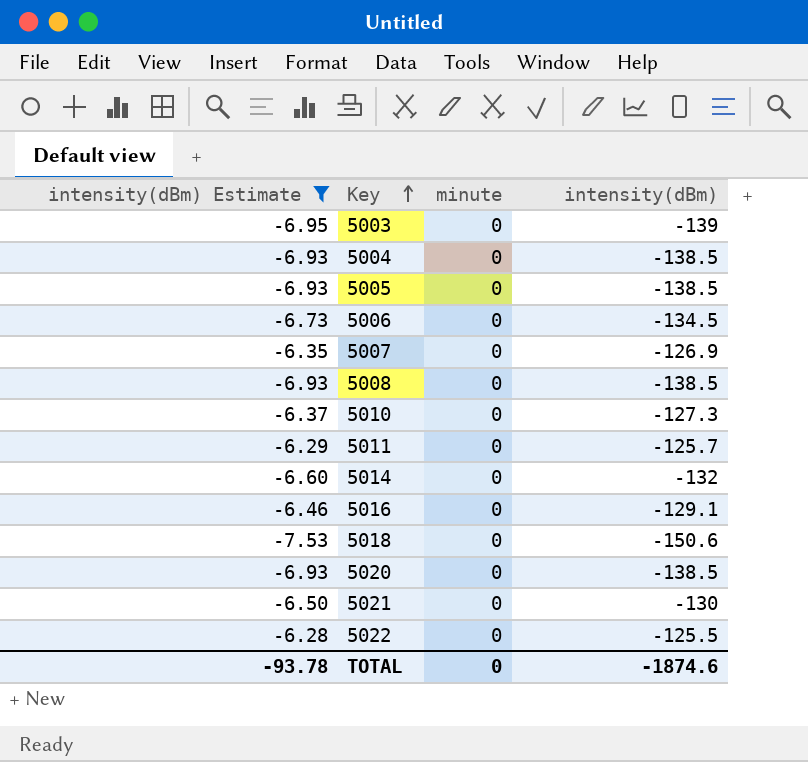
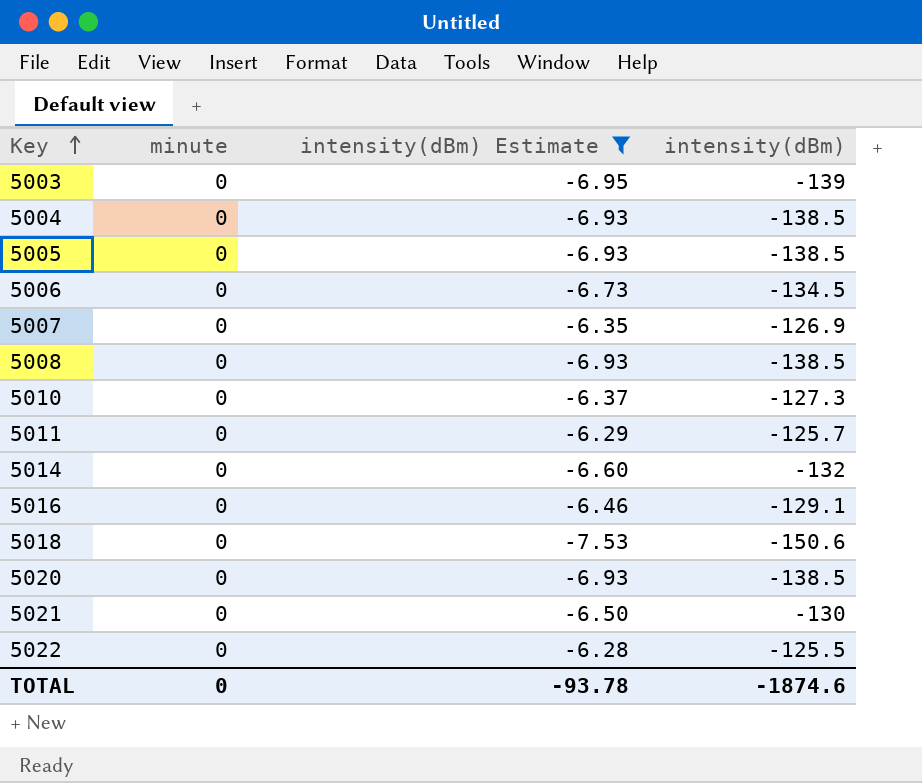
column intensity(dBm) Estimate | position: 1 -> 3

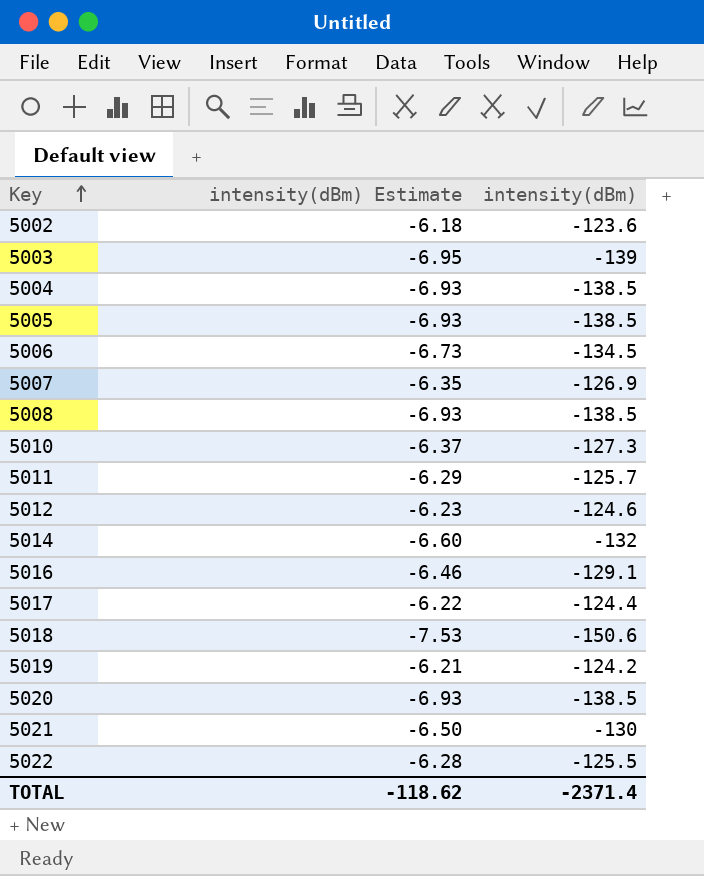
filter: intensity(dBm) Estimate <= -6.28 -> none
column minute | position: 2 -> none
TOTAL | intensity(dBm) Estimate: -93.78 -> -118.62
TOTAL | intensity(dBm): -1874.6 -> -2371.4

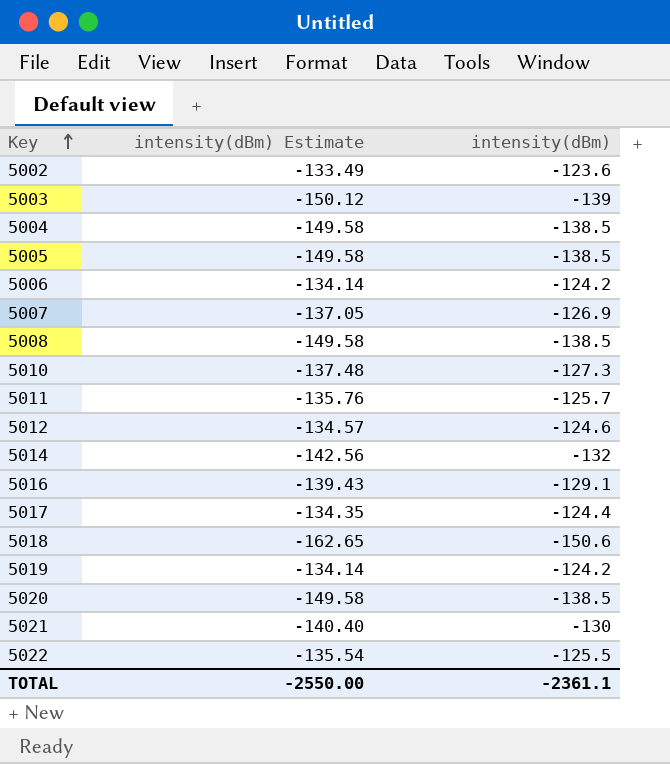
column intensity(dBm) Estimate | formula: [intensity(dBm)] * 0.05 -> [intensity(dBm)] * 1.08
5006 | intensity(dBm): -134.5 -> -124.2
TOTAL | intensity(dBm) Estimate: -118.62 -> -2550.00
TOTAL | intensity(dBm): -2371.4 -> -2361.1

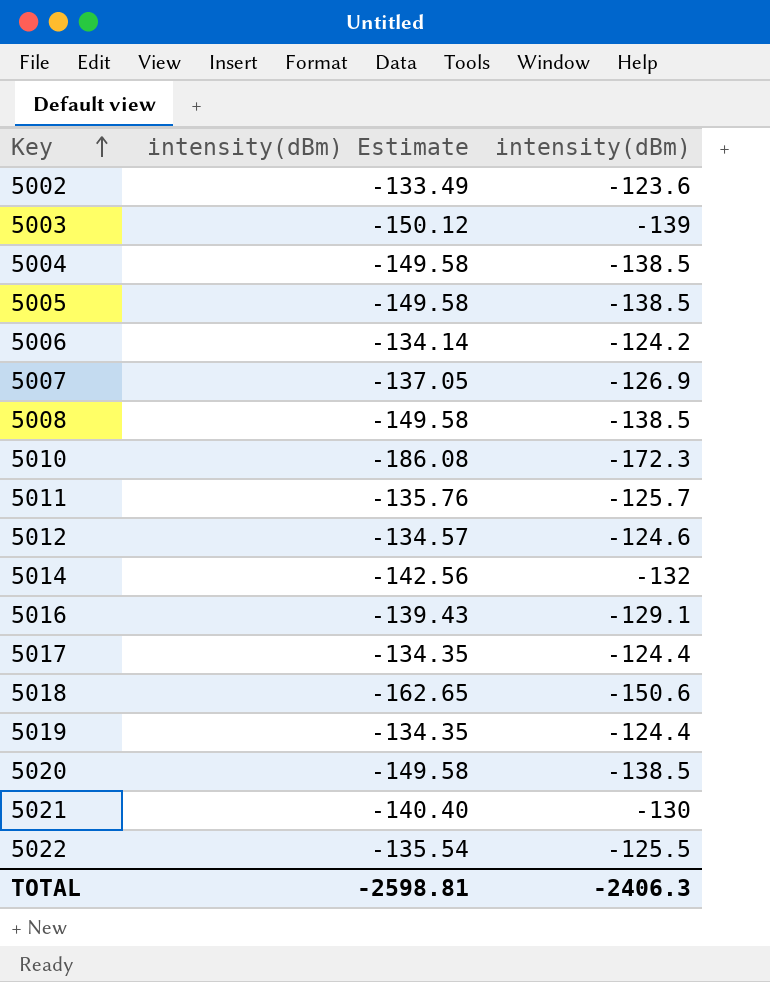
5010 | intensity(dBm) Estimate: -137.48 -> -186.08
5010 | intensity(dBm): -127.3 -> -172.3
5019 | intensity(dBm) Estimate: -134.14 -> -134.35
5019 | intensity(dBm): -124.2 -> -124.4
TOTAL | intensity(dBm) Estimate: -2550.00 -> -2598.81
TOTAL | intensity(dBm): -2361.1 -> -2406.3

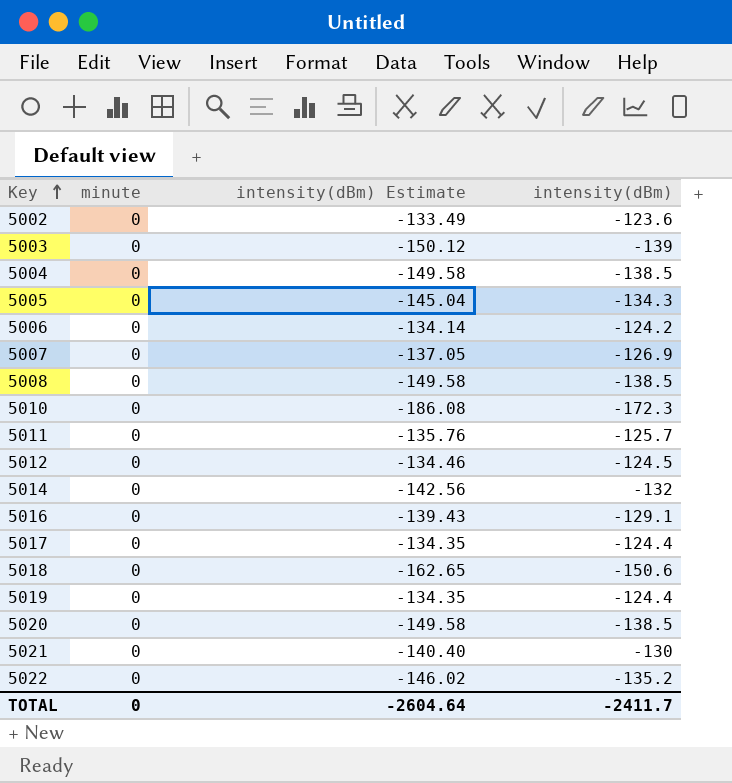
column minute | position: none -> 2
5005 | intensity(dBm) Estimate: -149.58 -> -145.04
5005 | intensity(dBm): -138.5 -> -134.3
5012 | intensity(dBm) Estimate: -134.57 -> -134.46
5012 | intensity(dBm): -124.6 -> -124.5
5022 | intensity(dBm) Estimate: -135.54 -> -146.02
5022 | intensity(dBm): -125.5 -> -135.2
TOTAL | intensity(dBm) Estimate: -2598.81 -> -2604.64
TOTAL | intensity(dBm): -2406.3 -> -2411.7

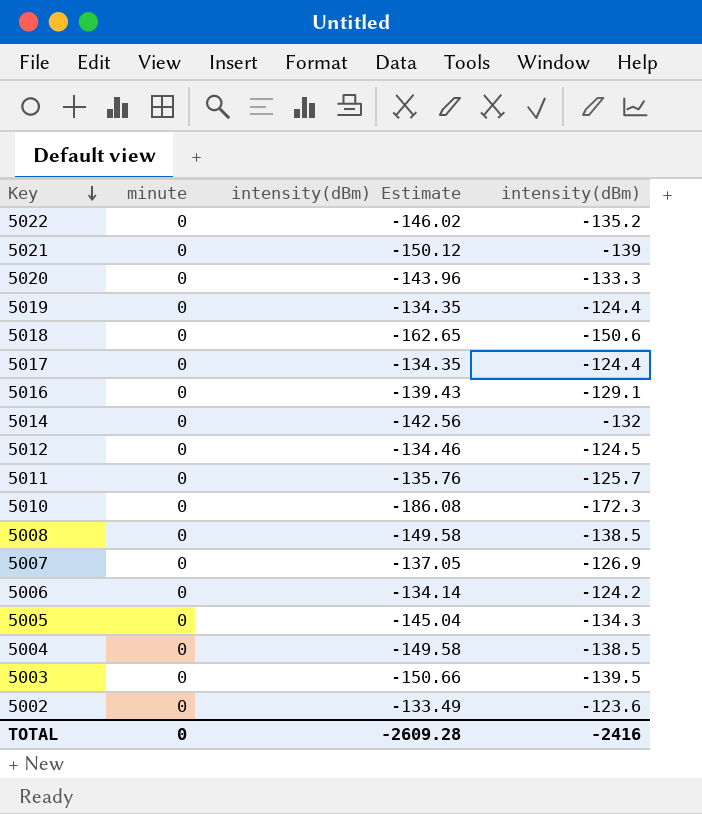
row order: Key ascending -> Key descending
5021 | intensity(dBm) Estimate: -140.40 -> -150.12
5021 | intensity(dBm): -130 -> -139
5020 | intensity(dBm) Estimate: -149.58 -> -143.96
5020 | intensity(dBm): -138.5 -> -133.3
5003 | intensity(dBm) Estimate: -150.12 -> -150.66
5003 | intensity(dBm): -139 -> -139.5
TOTAL | intensity(dBm) Estimate: -2604.64 -> -2609.28
TOTAL | intensity(dBm): -2411.7 -> -2416

